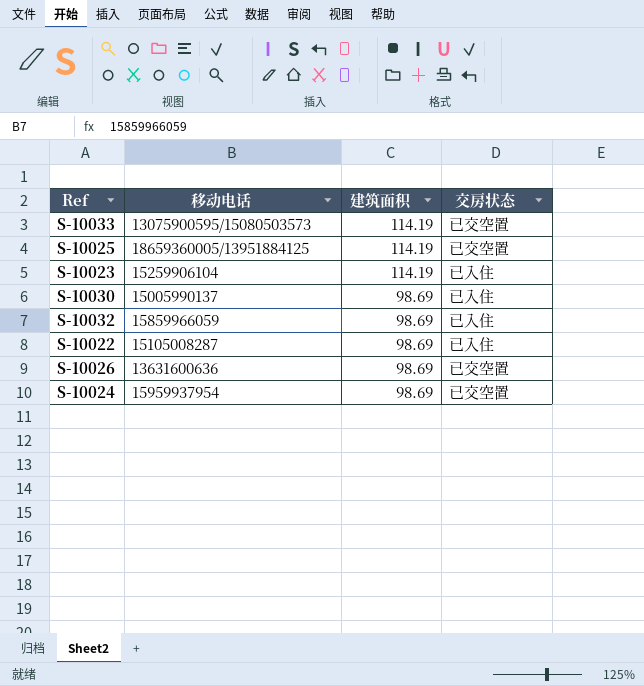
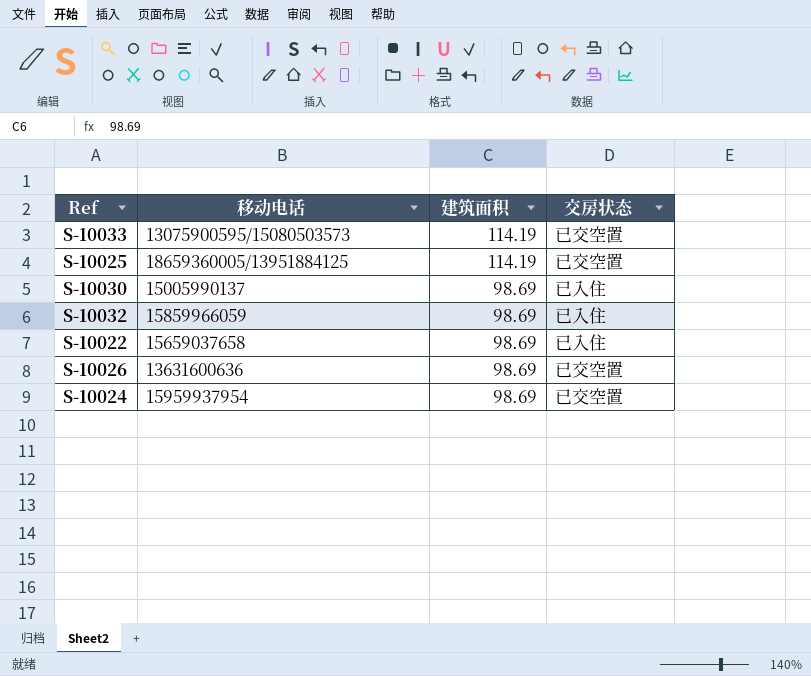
row S-10023: 15259906104 | 114.19 | 已入住 -> none
S-10022 | 移动电话: 15105008287 -> 15659037658

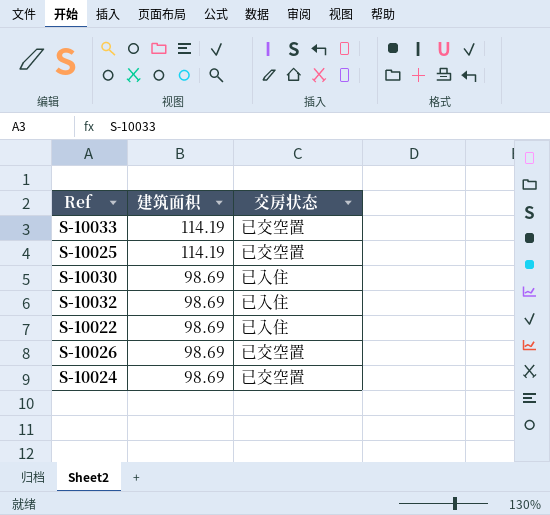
column 移动电话 | position: 2 -> none

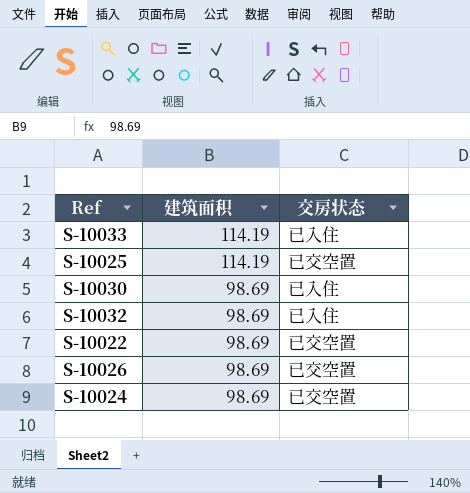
S-10033 | 交房状态: 已交空置 -> 已入住
S-10022 | 交房状态: 已入住 -> 已交空置

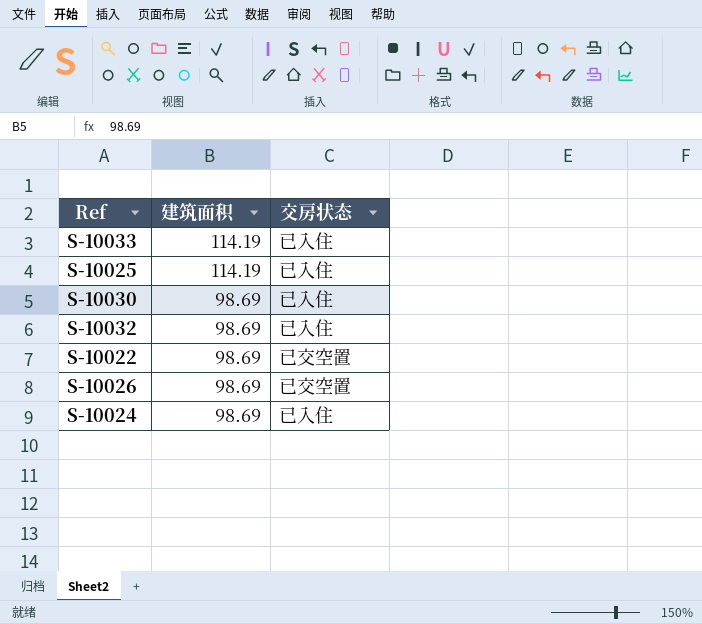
S-10025 | 交房状态: 已交空置 -> 已入住
S-10024 | 交房状态: 已交空置 -> 已入住

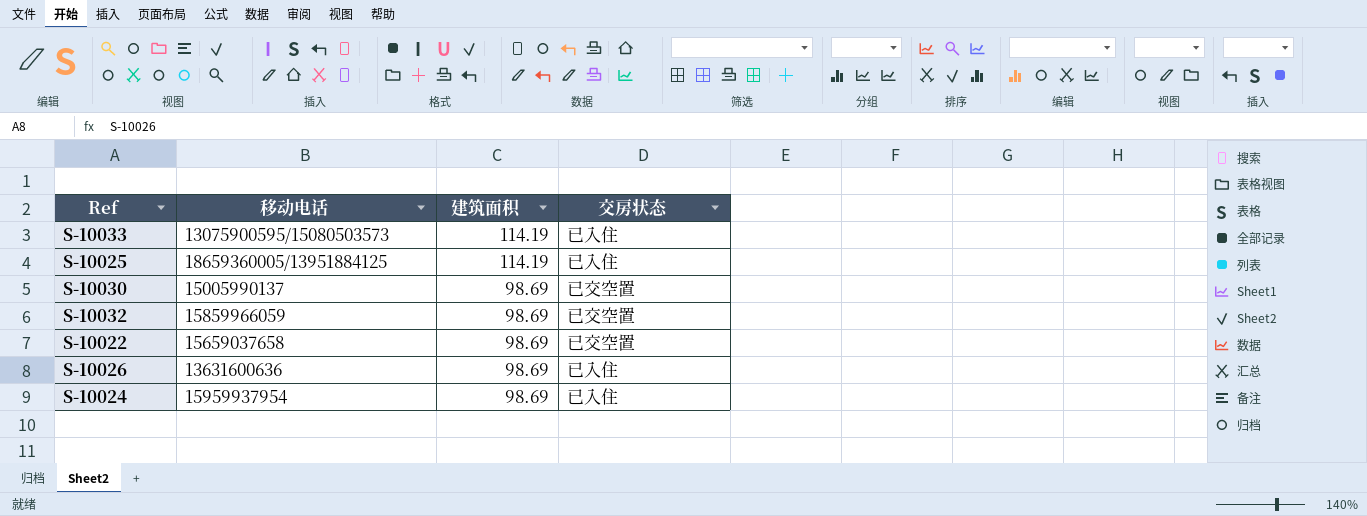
column 移动电话 | position: none -> 2
S-10030 | 交房状态: 已入住 -> 已交空置
S-10032 | 交房状态: 已入住 -> 已交空置
S-10026 | 交房状态: 已交空置 -> 已入住

